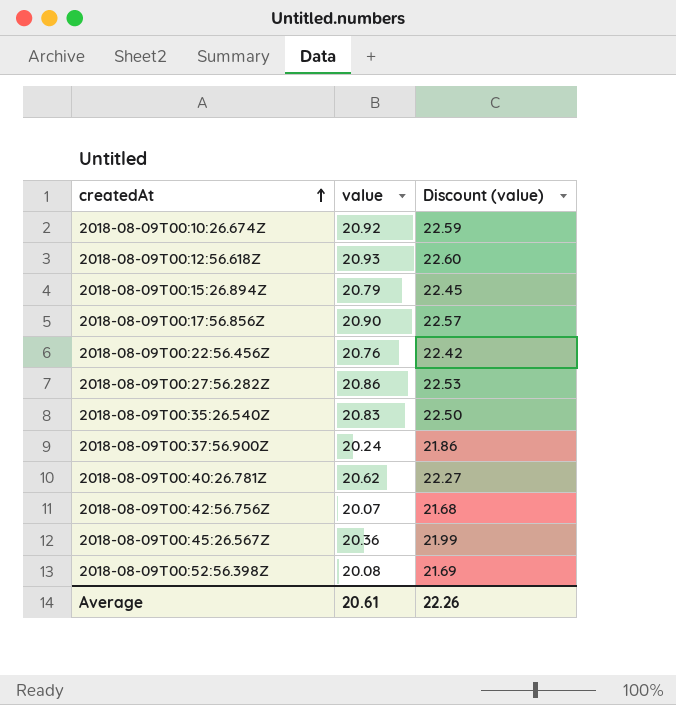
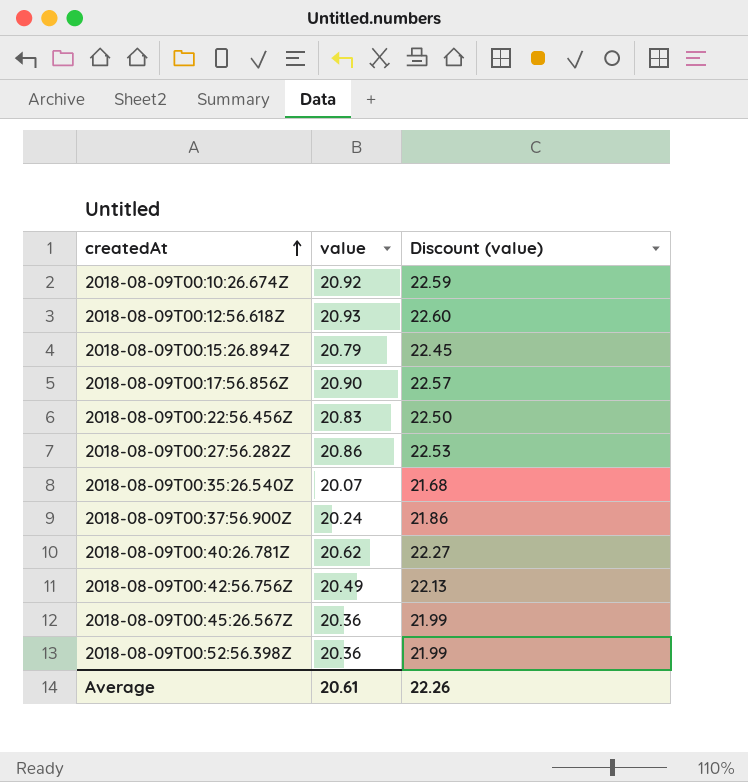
2018-08-09T00:22:56.456Z | value: 20.76 -> 20.83
2018-08-09T00:22:56.456Z | Discount (value): 22.42 -> 22.50
2018-08-09T00:35:26.540Z | value: 20.83 -> 20.07
2018-08-09T00:35:26.540Z | Discount (value): 22.50 -> 21.68
2018-08-09T00:42:56.756Z | value: 20.07 -> 20.49
2018-08-09T00:42:56.756Z | Discount (value): 21.68 -> 22.13
2018-08-09T00:52:56.398Z | value: 20.08 -> 20.36
2018-08-09T00:52:56.398Z | Discount (value): 21.69 -> 21.99

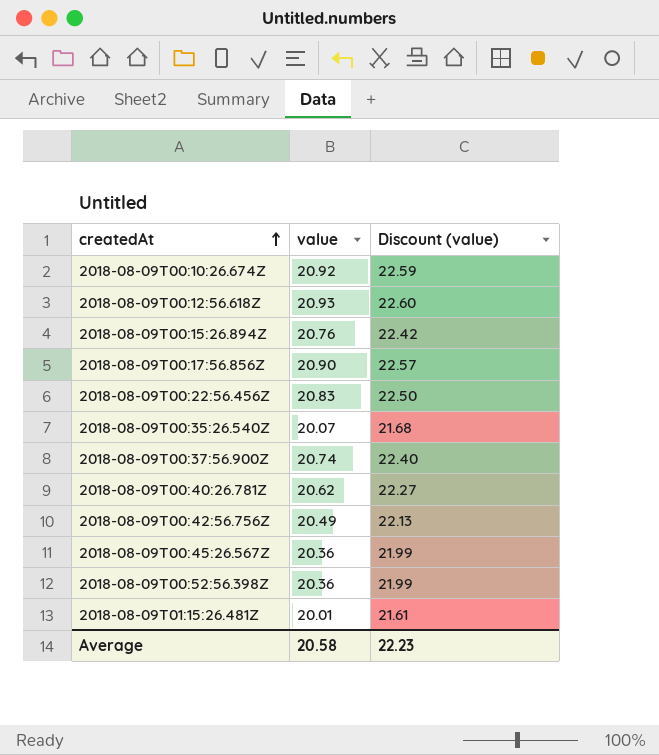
row 2018-08-09T00:27:56.282Z: 20.86 | 22.53 -> none
2018-08-09T00:15:26.894Z | value: 20.79 -> 20.76
2018-08-09T00:15:26.894Z | Discount (value): 22.45 -> 22.42
2018-08-09T00:37:56.900Z | value: 20.24 -> 20.74
2018-08-09T00:37:56.900Z | Discount (value): 21.86 -> 22.40
row 2018-08-09T01:15:26.481Z: none -> 20.01 | 21.61
Average | value: 20.61 -> 20.58
Average | Discount (value): 22.26 -> 22.23

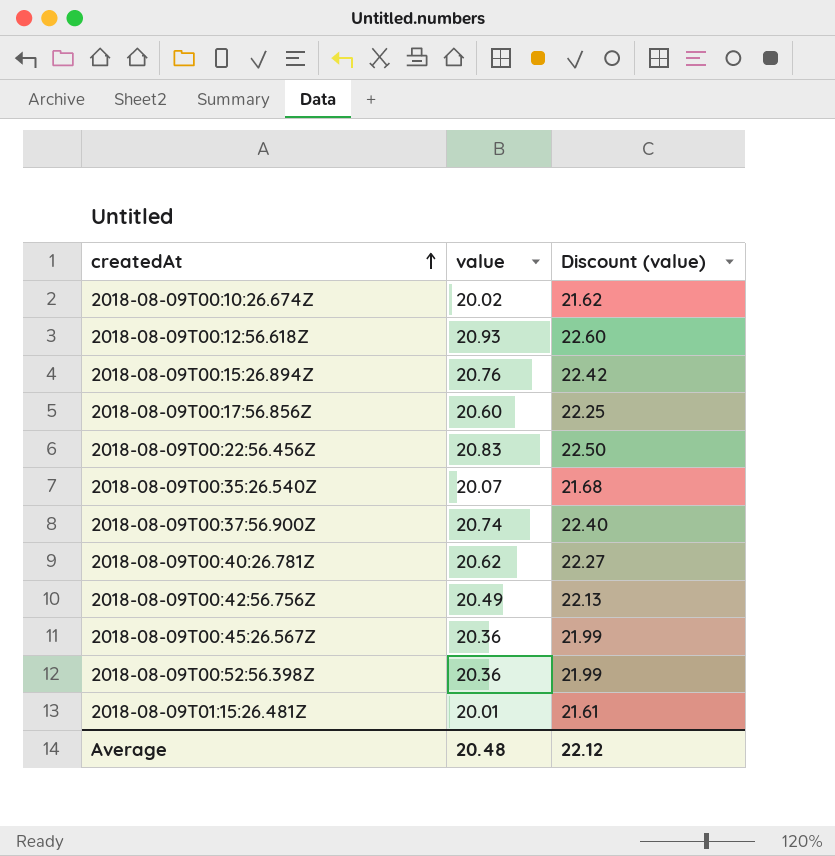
2018-08-09T00:10:26.674Z | value: 20.92 -> 20.02
2018-08-09T00:10:26.674Z | Discount (value): 22.59 -> 21.62
2018-08-09T00:17:56.856Z | value: 20.90 -> 20.60
2018-08-09T00:17:56.856Z | Discount (value): 22.57 -> 22.25
Average | value: 20.58 -> 20.48
Average | Discount (value): 22.23 -> 22.12

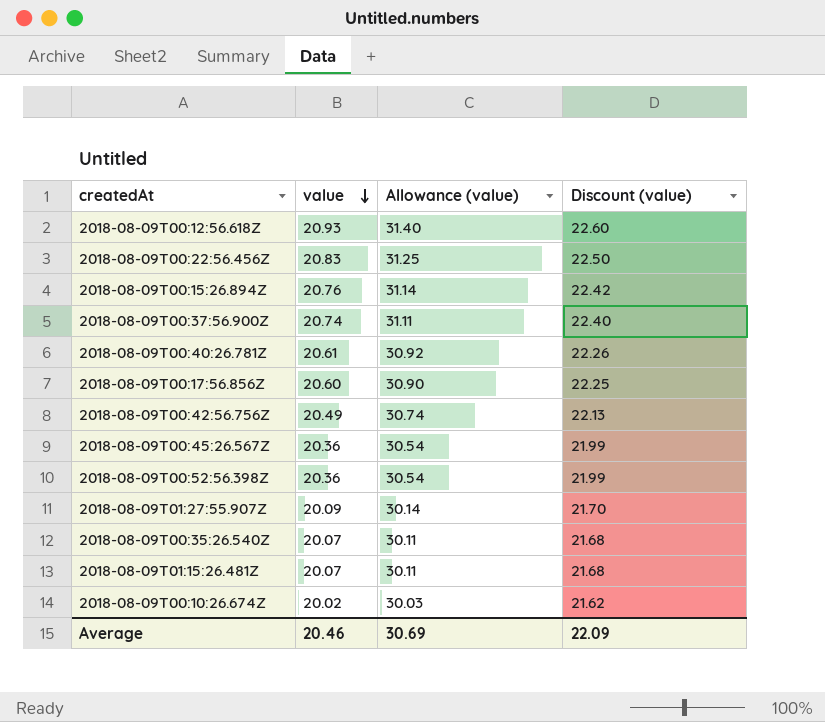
row order: createdAt ascending -> value descending
column Allowance (value) | formula: none -> [value] * 1.5
2018-08-09T00:40:26.781Z | value: 20.62 -> 20.61
2018-08-09T00:40:26.781Z | Discount (value): 22.27 -> 22.26
row 2018-08-09T01:27:55.907Z: none -> 20.09 | 30.14 | 21.70
2018-08-09T01:15:26.481Z | value: 20.01 -> 20.07
2018-08-09T01:15:26.481Z | Discount (value): 21.61 -> 21.68
Average | value: 20.48 -> 20.46
Average | Discount (value): 22.12 -> 22.09

